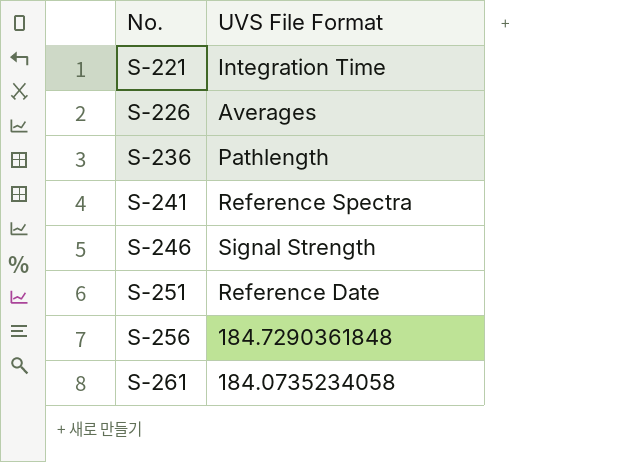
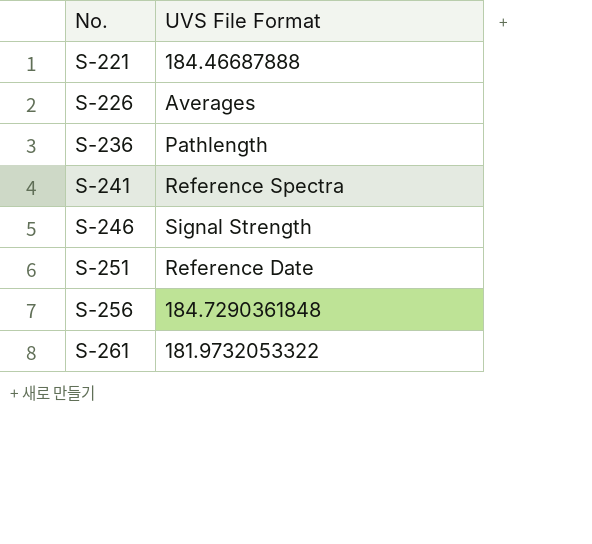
S-221 | UVS File Format: Integration Time -> 184.46687888
S-261 | UVS File Format: 184.0735234058 -> 181.9732053322

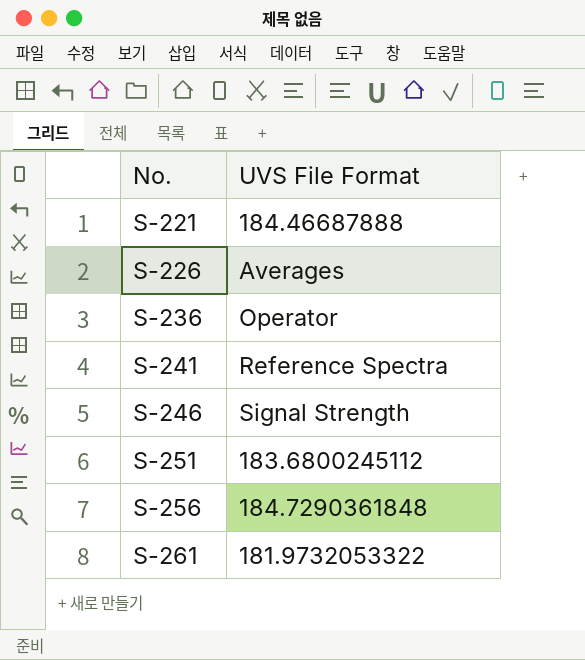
S-236 | UVS File Format: Pathlength -> Operator
S-251 | UVS File Format: Reference Date -> 183.6800245112

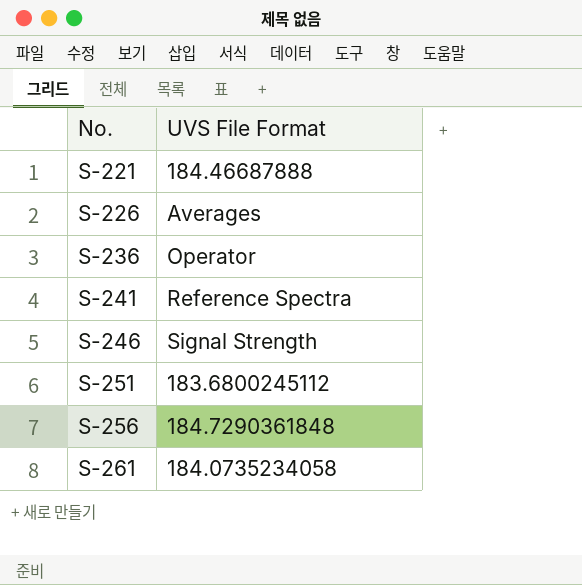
S-261 | UVS File Format: 181.9732053322 -> 184.0735234058

